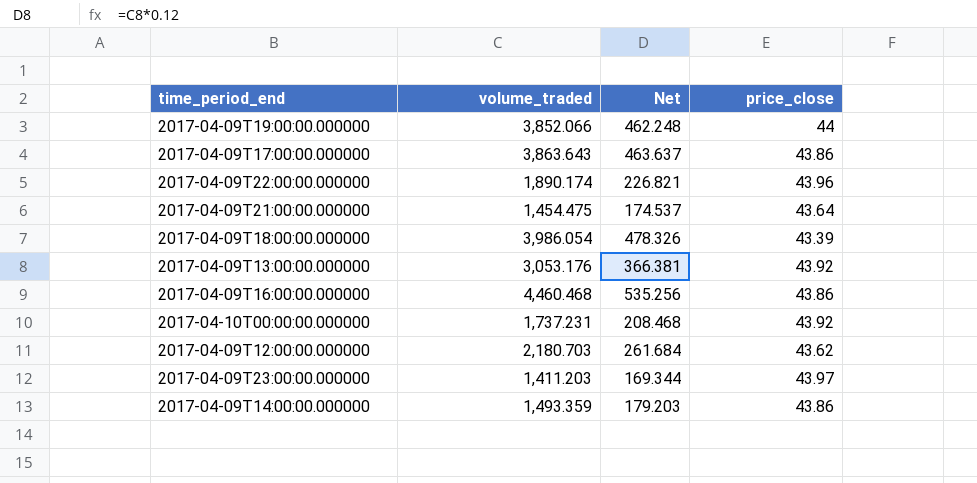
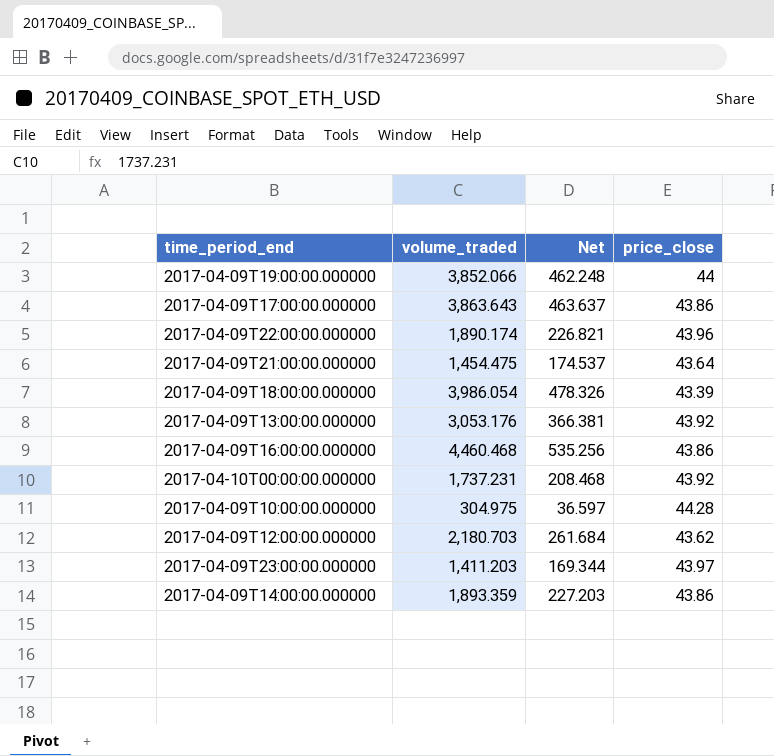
row 2017-04-09T10:00:00.000000: none -> 304.975 | 36.597 | 44.28
2017-04-09T14:00:00.000000 | volume_traded: 1,493.359 -> 1,893.359
2017-04-09T14:00:00.000000 | Net: 179.203 -> 227.203

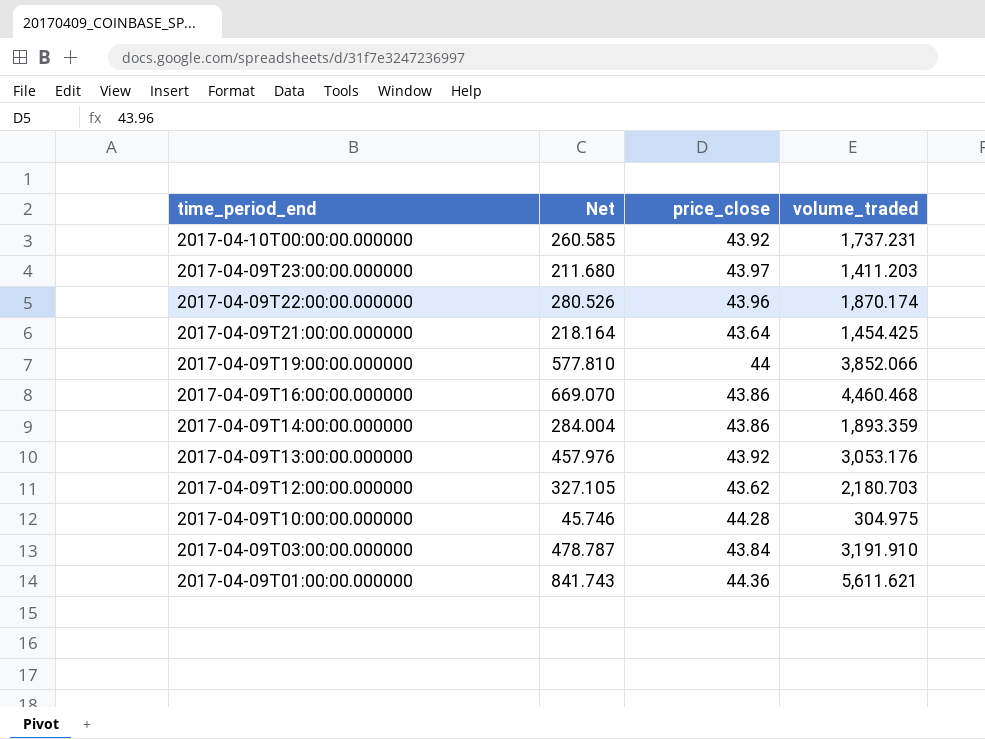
row order: none -> time_period_end descending
column Net | formula: [volume_traded] * 0.12 -> [volume_traded] * 0.15
column volume_traded | position: 2 -> 4
row 2017-04-09T17:00:00.000000: 3,863.643 | 463.637 | 43.86 -> none
row 2017-04-09T18:00:00.000000: 3,986.054 | 478.326 | 43.39 -> none
2017-04-09T22:00:00.000000 | volume_traded: 1,890.174 -> 1,870.174
2017-04-09T21:00:00.000000 | volume_traded: 1,454.475 -> 1,454.425
row 2017-04-09T03:00:00.000000: none -> 478.787 | 43.84 | 3,191.910
row 2017-04-09T01:00:00.000000: none -> 841.743 | 44.36 | 5,611.621

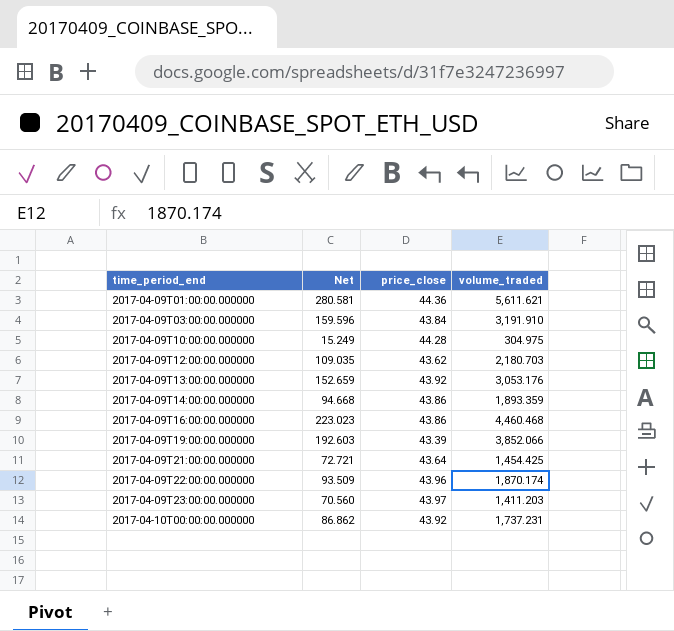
row order: time_period_end descending -> time_period_end ascending
column Net | formula: [volume_traded] * 0.15 -> [volume_traded] * 0.05
2017-04-09T19:00:00.000000 | price_close: 44 -> 43.39

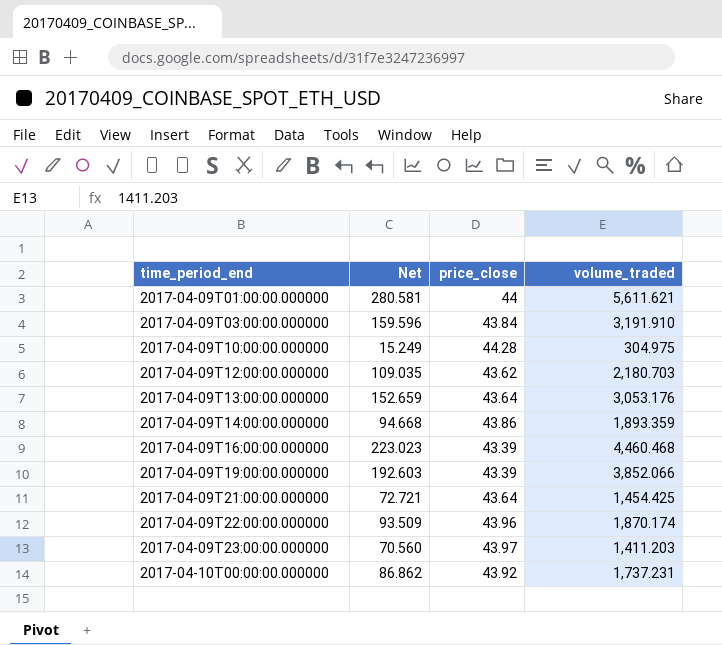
2017-04-09T01:00:00.000000 | price_close: 44.36 -> 44
2017-04-09T13:00:00.000000 | price_close: 43.92 -> 43.64
2017-04-09T16:00:00.000000 | price_close: 43.86 -> 43.39

